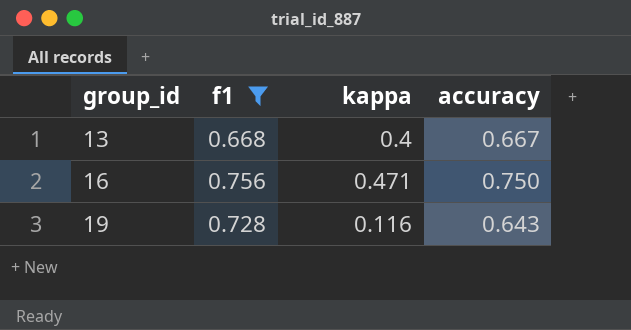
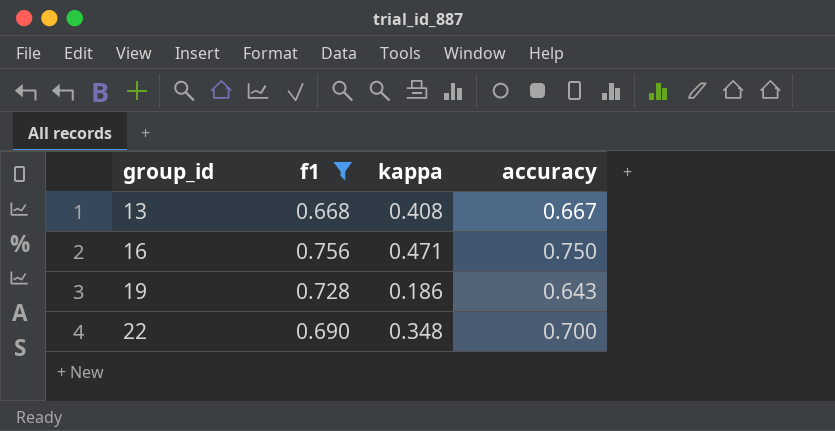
13 | kappa: 0.4 -> 0.408
19 | kappa: 0.116 -> 0.186
row 22: none -> 0.690 | 0.348 | 0.700

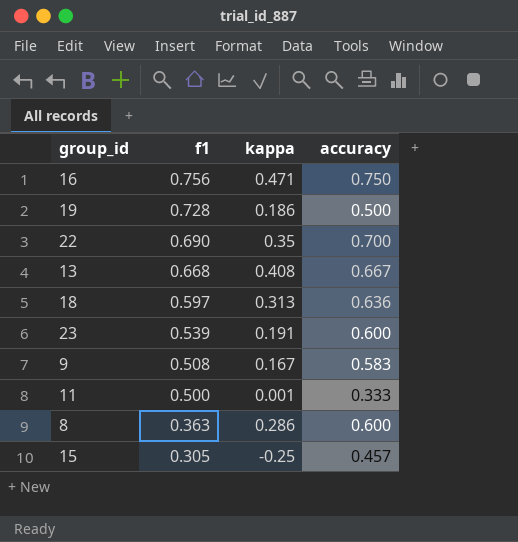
filter: f1 >= 0.668 -> none
row order: group_id ascending -> f1 descending
19 | accuracy: 0.643 -> 0.500
22 | kappa: 0.348 -> 0.35

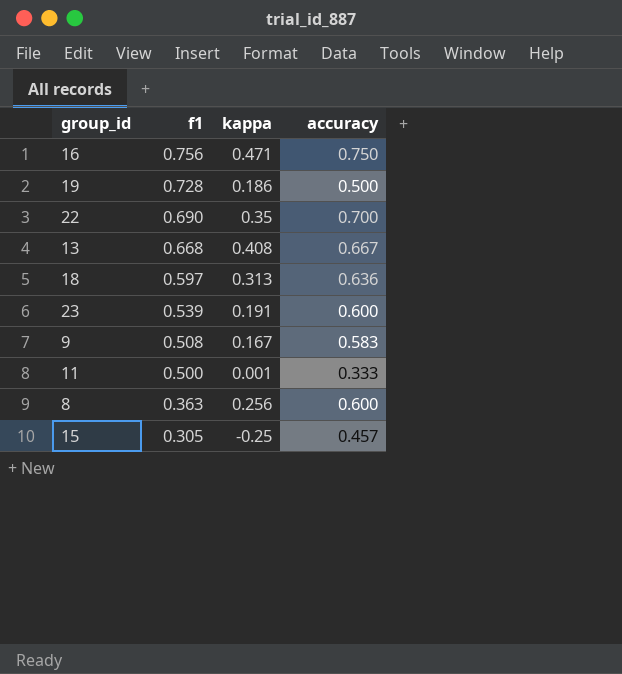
8 | kappa: 0.286 -> 0.256

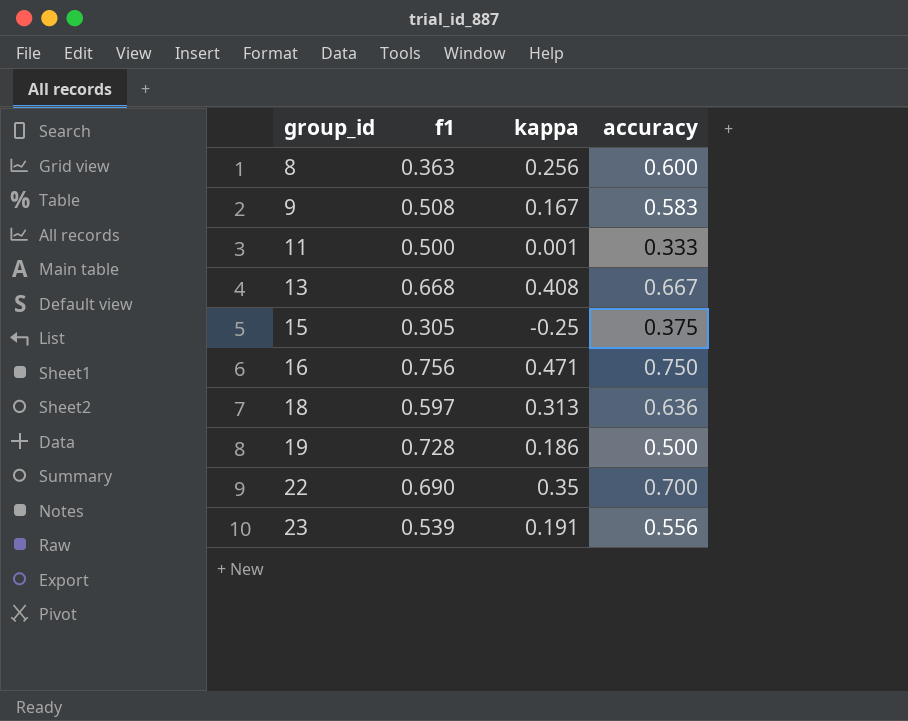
row order: f1 descending -> group_id ascending
15 | accuracy: 0.457 -> 0.375
23 | accuracy: 0.600 -> 0.556

